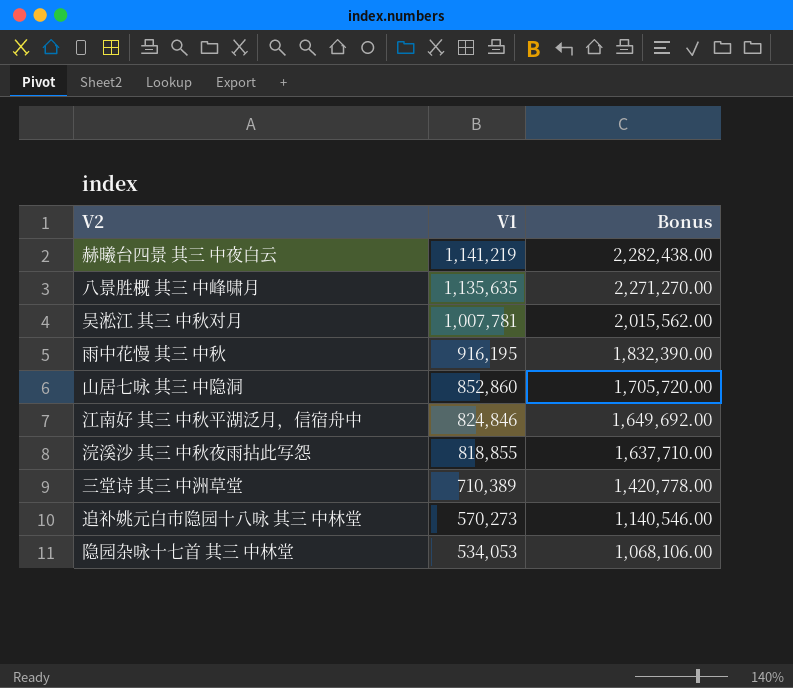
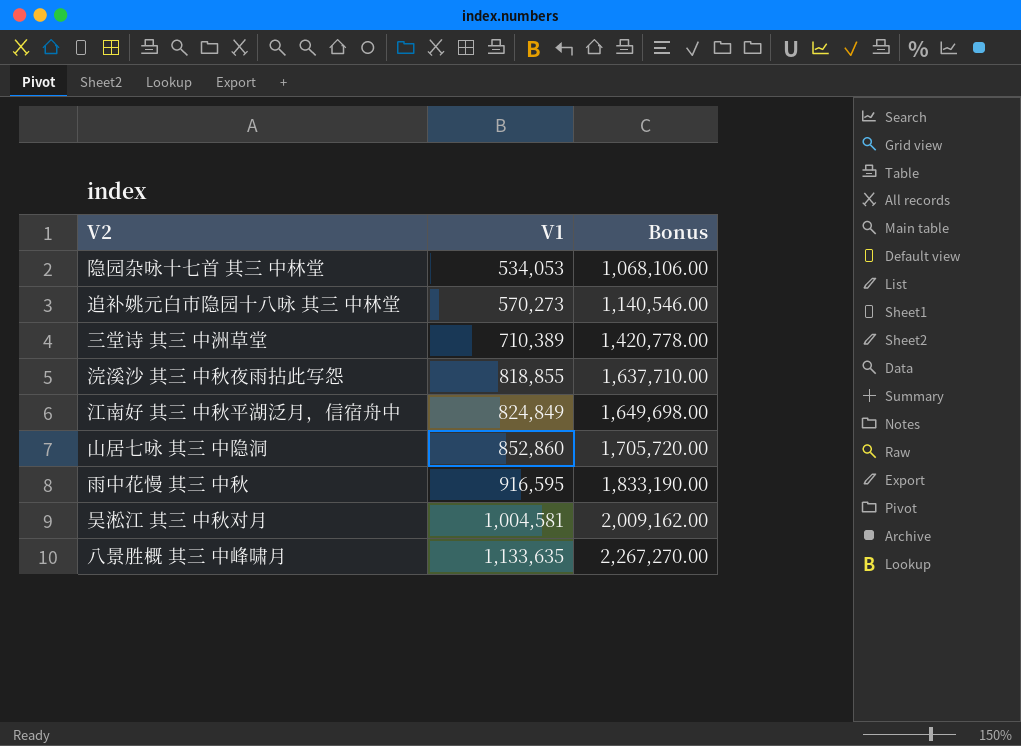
row order: V1 descending -> V1 ascending
row 赫曦台四景 其三 中夜白云: 1,141,219 | 2,282,438.00 -> none
江南好 其三 中秋平湖泛月，信宿舟中 | V1: 824,846 -> 824,849
江南好 其三 中秋平湖泛月，信宿舟中 | Bonus: 1,649,692.00 -> 1,649,698.00
雨中花慢 其三 中秋 | V1: 916,195 -> 916,595
雨中花慢 其三 中秋 | Bonus: 1,832,390.00 -> 1,833,190.00
吴淞江 其三 中秋对月 | V1: 1,007,781 -> 1,004,581
吴淞江 其三 中秋对月 | Bonus: 2,015,562.00 -> 2,009,162.00
八景胜概 其三 中峰啸月 | V1: 1,135,635 -> 1,133,635
八景胜概 其三 中峰啸月 | Bonus: 2,271,270.00 -> 2,267,270.00

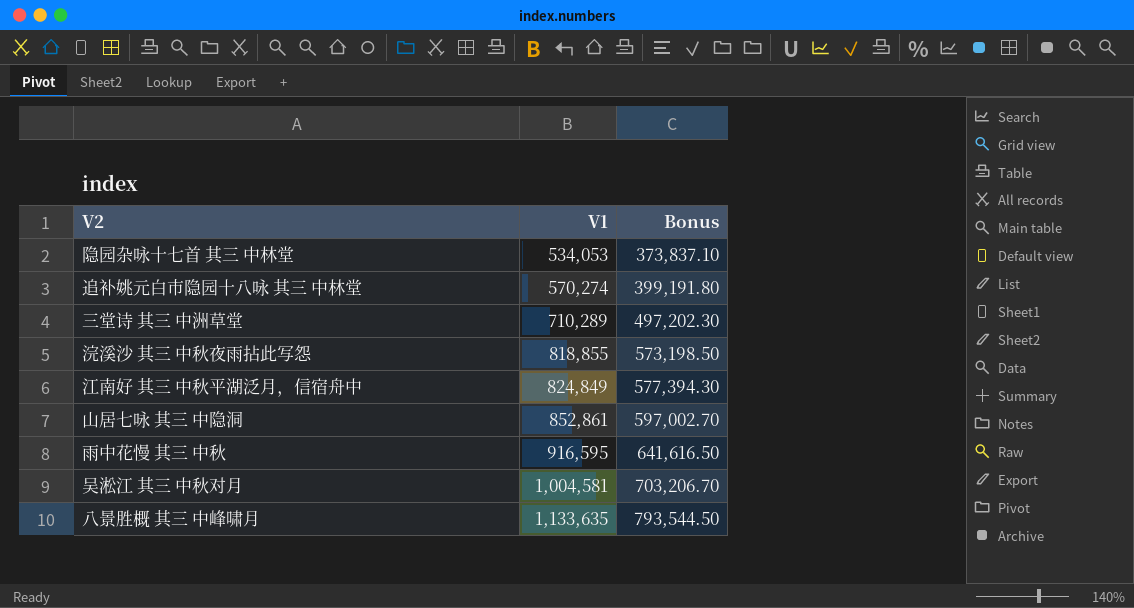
column Bonus | formula: [V1] * 2 -> [V1] * 0.7
追补姚元白市隐园十八咏 其三 中林堂 | V1: 570,273 -> 570,274
三堂诗 其三 中洲草堂 | V1: 710,389 -> 710,289
山居七咏 其三 中隐洞 | V1: 852,860 -> 852,861

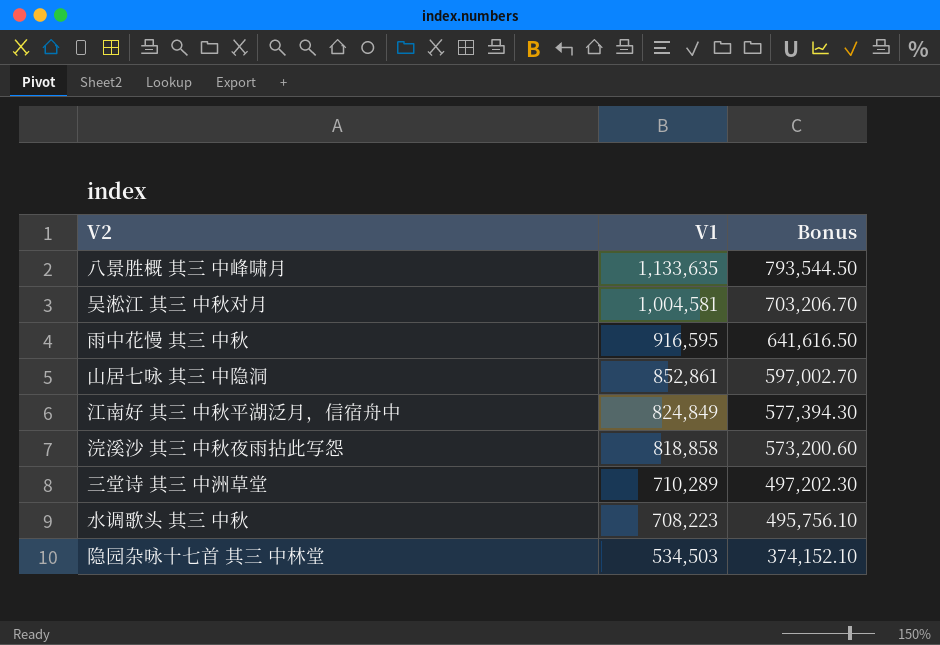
row order: V1 ascending -> V1 descending
row 追补姚元白市隐园十八咏 其三 中林堂: 570,274 | 399,191.80 -> none
浣溪沙 其三 中秋夜雨拈此写怨 | V1: 818,855 -> 818,858
浣溪沙 其三 中秋夜雨拈此写怨 | Bonus: 573,198.50 -> 573,200.60
row 水调歌头 其三 中秋: none -> 708,223 | 495,756.10
隐园杂咏十七首 其三 中林堂 | V1: 534,053 -> 534,503
隐园杂咏十七首 其三 中林堂 | Bonus: 373,837.10 -> 374,152.10

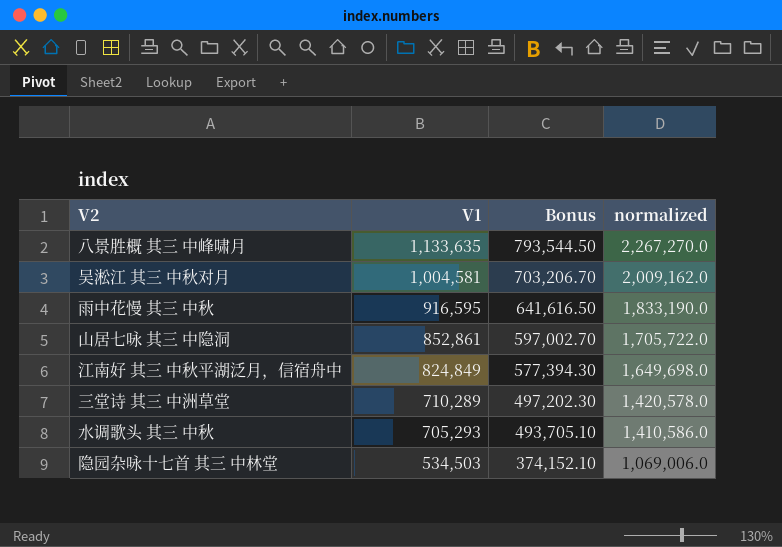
column normalized | formula: none -> [V1] * 2
row 浣溪沙 其三 中秋夜雨拈此写怨: 818,858 | 573,200.60 -> none
水调歌头 其三 中秋 | V1: 708,223 -> 705,293
水调歌头 其三 中秋 | Bonus: 495,756.10 -> 493,705.10

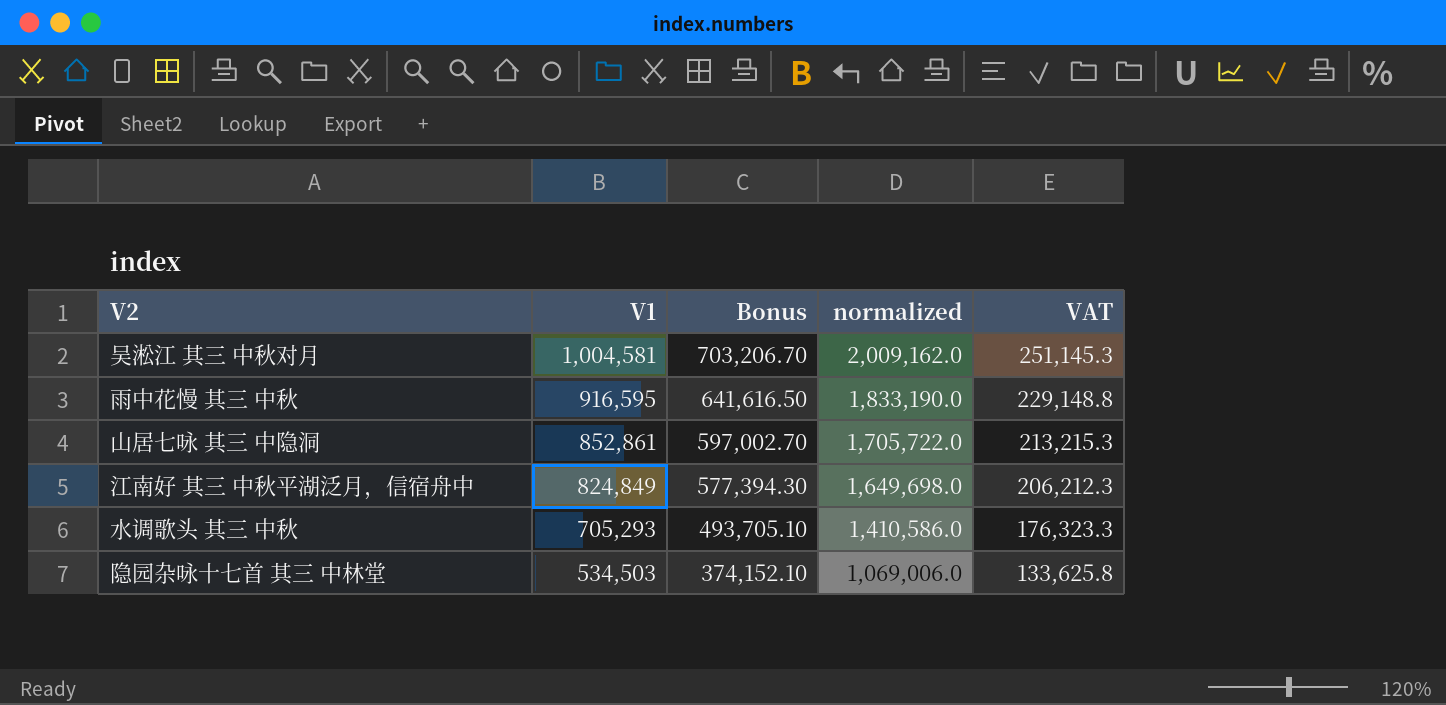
column VAT | formula: none -> [V1] * 0.25
row 八景胜概 其三 中峰啸月: 1,133,635 | 793,544.50 | 2,267,270.0 -> none
row 三堂诗 其三 中洲草堂: 710,289 | 497,202.30 | 1,420,578.0 -> none

